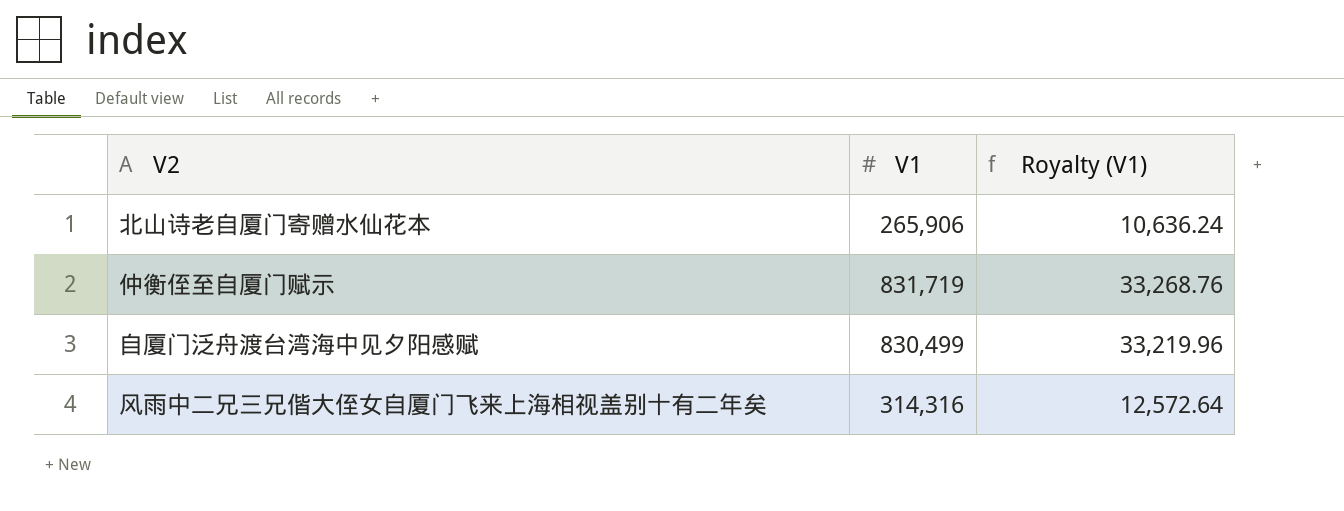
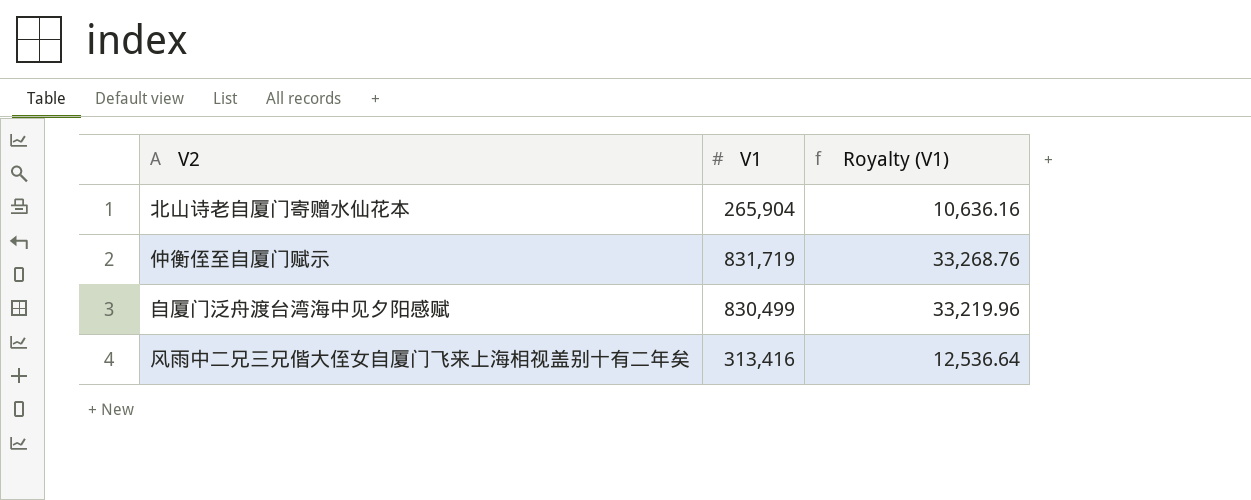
北山诗老自厦门寄赠水仙花本 | V1: 265,906 -> 265,904
北山诗老自厦门寄赠水仙花本 | Royalty (V1): 10,636.24 -> 10,636.16
风雨中二兄三兄偕大侄女自厦门飞来上海相视盖别十有二年矣 | V1: 314,316 -> 313,416
风雨中二兄三兄偕大侄女自厦门飞来上海相视盖别十有二年矣 | Royalty (V1): 12,572.64 -> 12,536.64

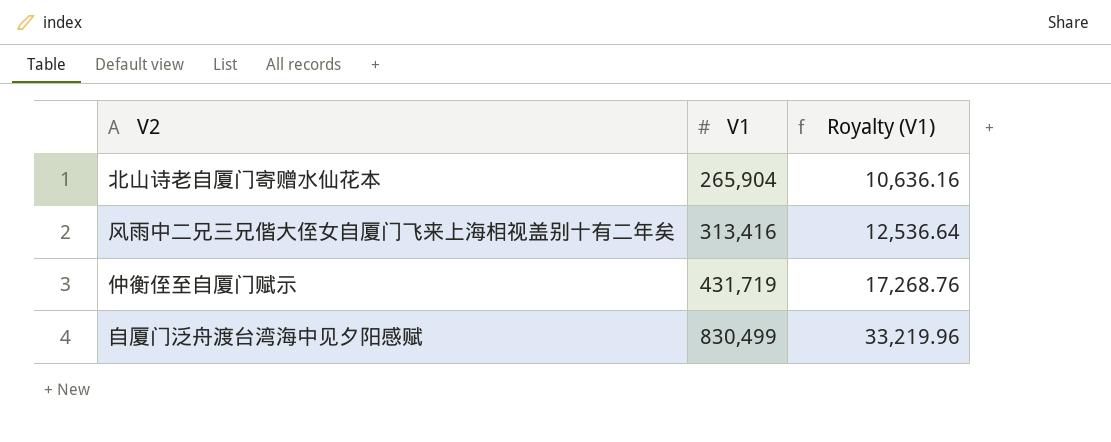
row order: none -> V1 ascending
仲衡侄至自厦门赋示 | V1: 831,719 -> 431,719
仲衡侄至自厦门赋示 | Royalty (V1): 33,268.76 -> 17,268.76

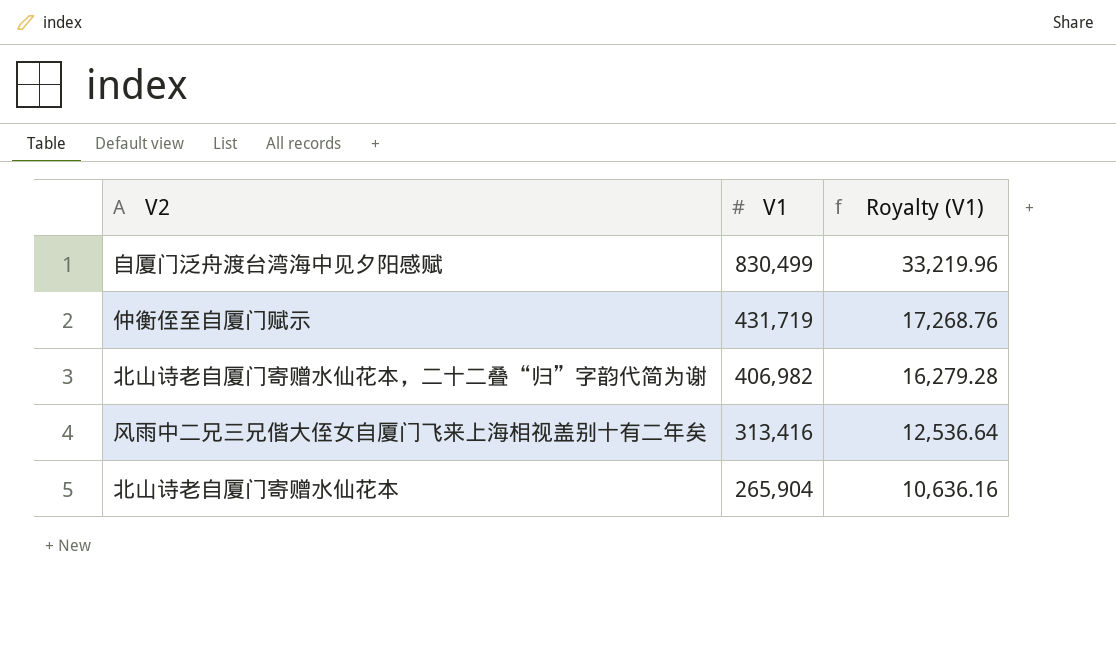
row order: V1 ascending -> V1 descending
row 北山诗老自厦门寄赠水仙花本，二十二叠“归”字韵代简为谢: none -> 406,982 | 16,279.28

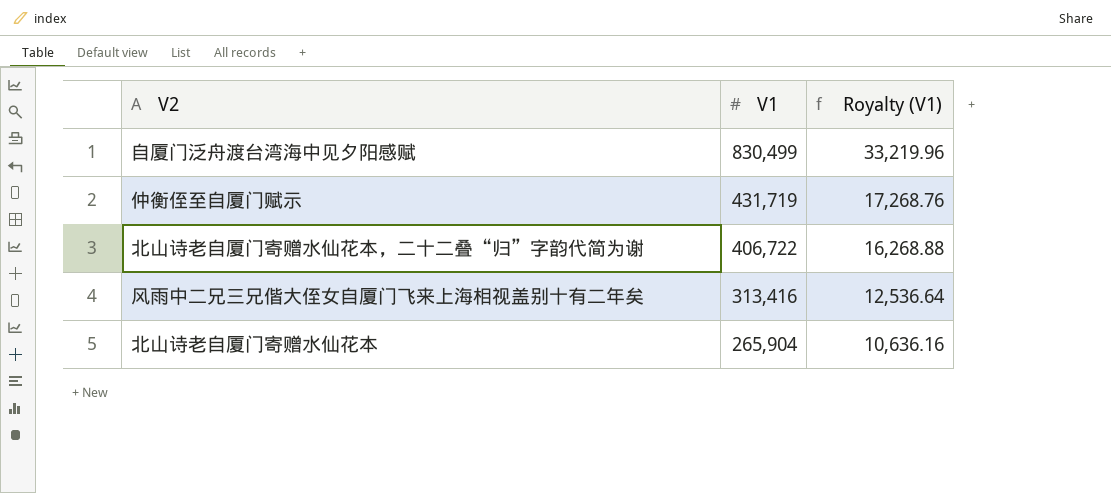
北山诗老自厦门寄赠水仙花本，二十二叠“归”字韵代简为谢 | V1: 406,982 -> 406,722
北山诗老自厦门寄赠水仙花本，二十二叠“归”字韵代简为谢 | Royalty (V1): 16,279.28 -> 16,268.88

